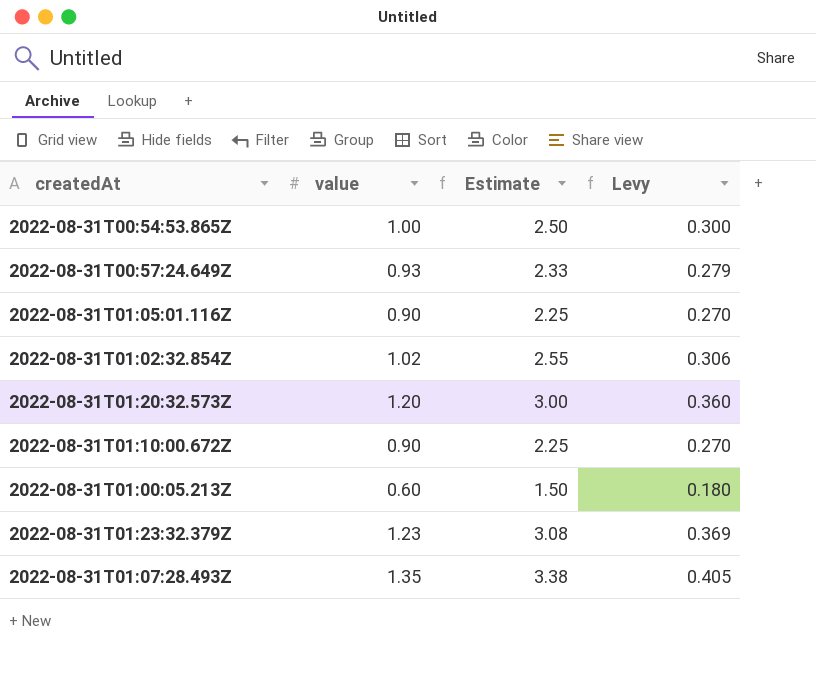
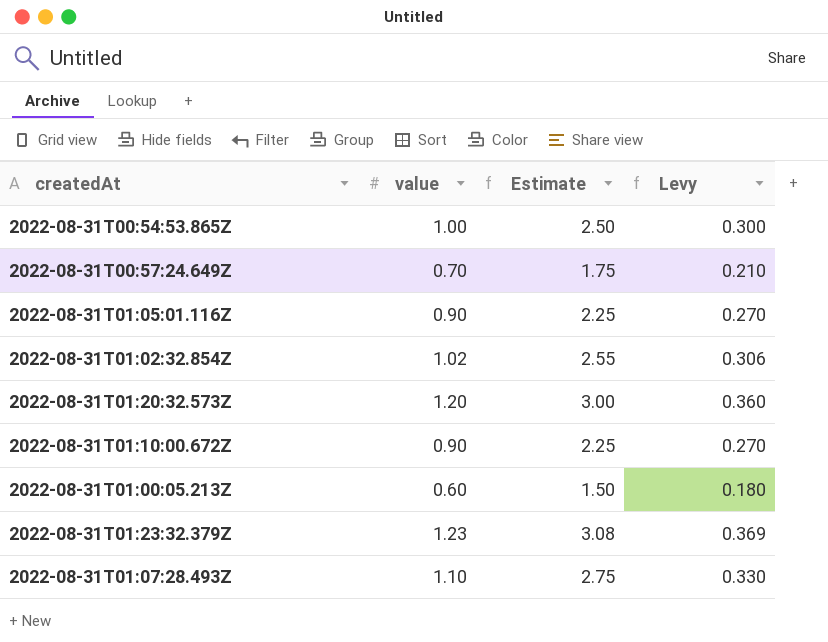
2022-08-31T00:57:24.649Z | value: 0.93 -> 0.70
2022-08-31T00:57:24.649Z | Estimate: 2.33 -> 1.75
2022-08-31T00:57:24.649Z | Levy: 0.279 -> 0.210
2022-08-31T01:07:28.493Z | value: 1.35 -> 1.10
2022-08-31T01:07:28.493Z | Estimate: 3.38 -> 2.75
2022-08-31T01:07:28.493Z | Levy: 0.405 -> 0.330

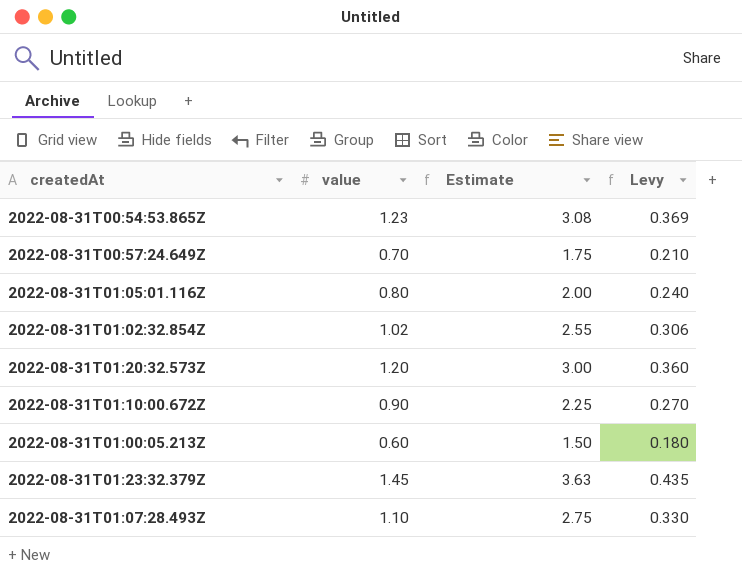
2022-08-31T00:54:53.865Z | value: 1.00 -> 1.23
2022-08-31T00:54:53.865Z | Estimate: 2.50 -> 3.08
2022-08-31T00:54:53.865Z | Levy: 0.300 -> 0.369
2022-08-31T01:05:01.116Z | value: 0.90 -> 0.80
2022-08-31T01:05:01.116Z | Estimate: 2.25 -> 2.00
2022-08-31T01:05:01.116Z | Levy: 0.270 -> 0.240
2022-08-31T01:23:32.379Z | value: 1.23 -> 1.45
2022-08-31T01:23:32.379Z | Estimate: 3.08 -> 3.63
2022-08-31T01:23:32.379Z | Levy: 0.369 -> 0.435

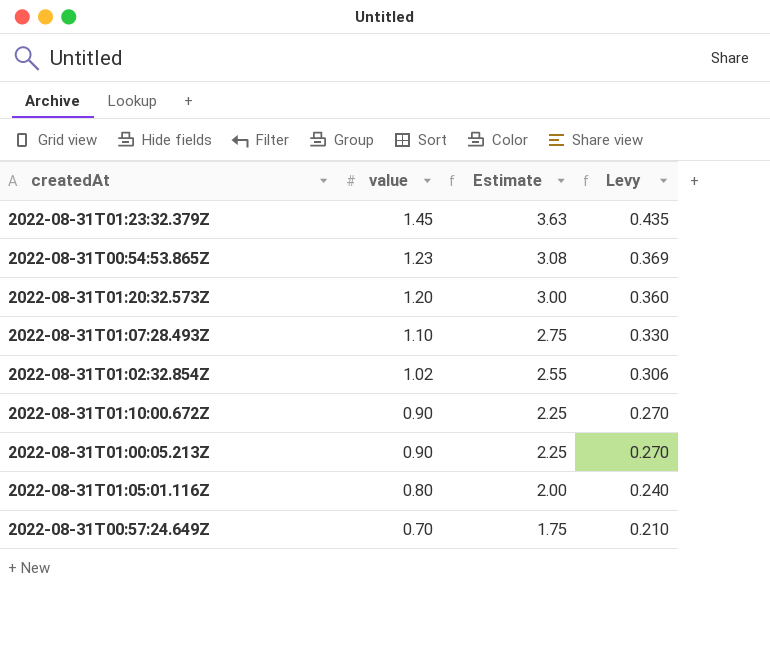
row order: none -> value descending
2022-08-31T01:00:05.213Z | value: 0.60 -> 0.90
2022-08-31T01:00:05.213Z | Estimate: 1.50 -> 2.25
2022-08-31T01:00:05.213Z | Levy: 0.180 -> 0.270

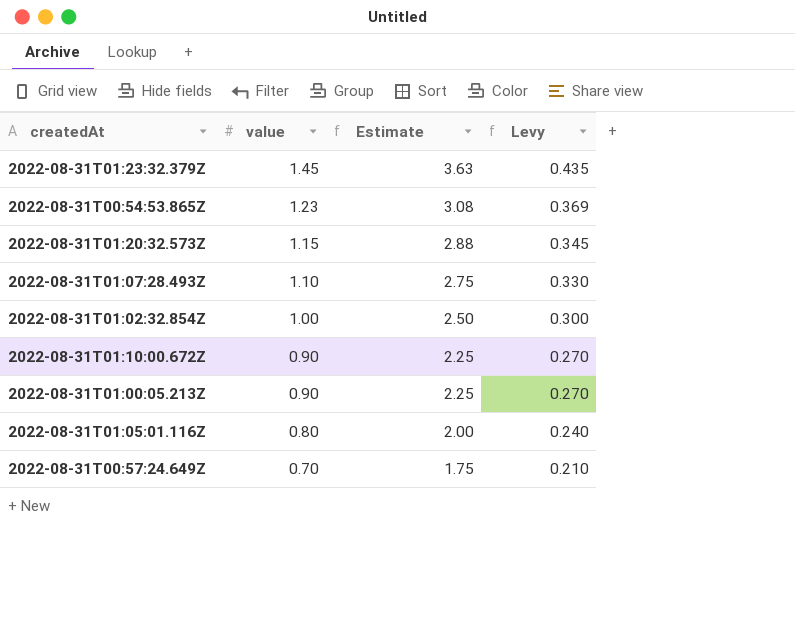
2022-08-31T01:20:32.573Z | value: 1.20 -> 1.15
2022-08-31T01:20:32.573Z | Estimate: 3.00 -> 2.88
2022-08-31T01:20:32.573Z | Levy: 0.360 -> 0.345
2022-08-31T01:02:32.854Z | value: 1.02 -> 1.00
2022-08-31T01:02:32.854Z | Estimate: 2.55 -> 2.50
2022-08-31T01:02:32.854Z | Levy: 0.306 -> 0.300

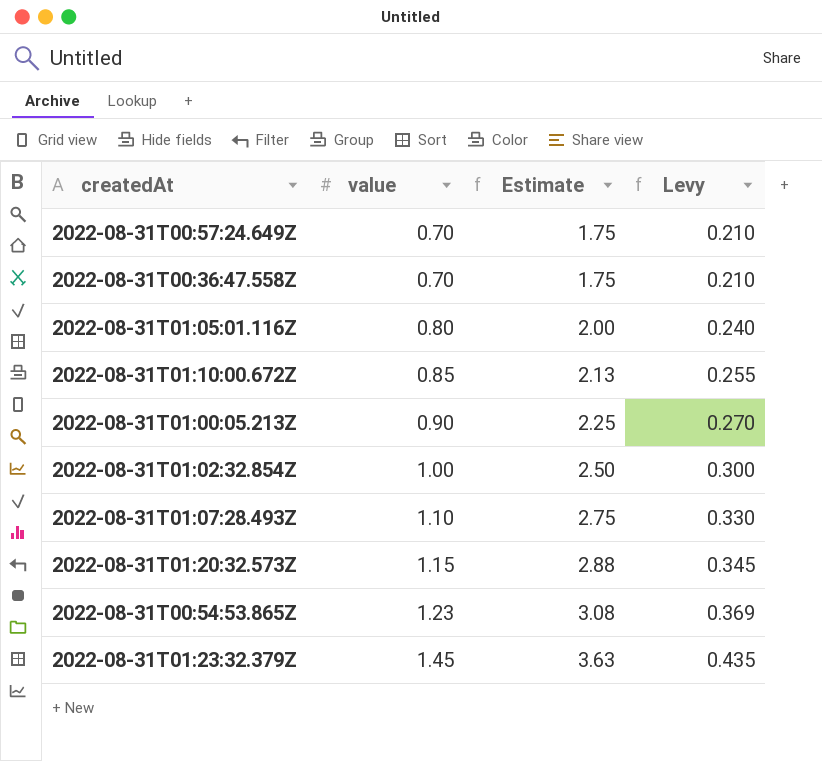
row order: value descending -> value ascending
row 2022-08-31T00:36:47.558Z: none -> 0.70 | 1.75 | 0.210
2022-08-31T01:10:00.672Z | value: 0.90 -> 0.85
2022-08-31T01:10:00.672Z | Estimate: 2.25 -> 2.13
2022-08-31T01:10:00.672Z | Levy: 0.270 -> 0.255

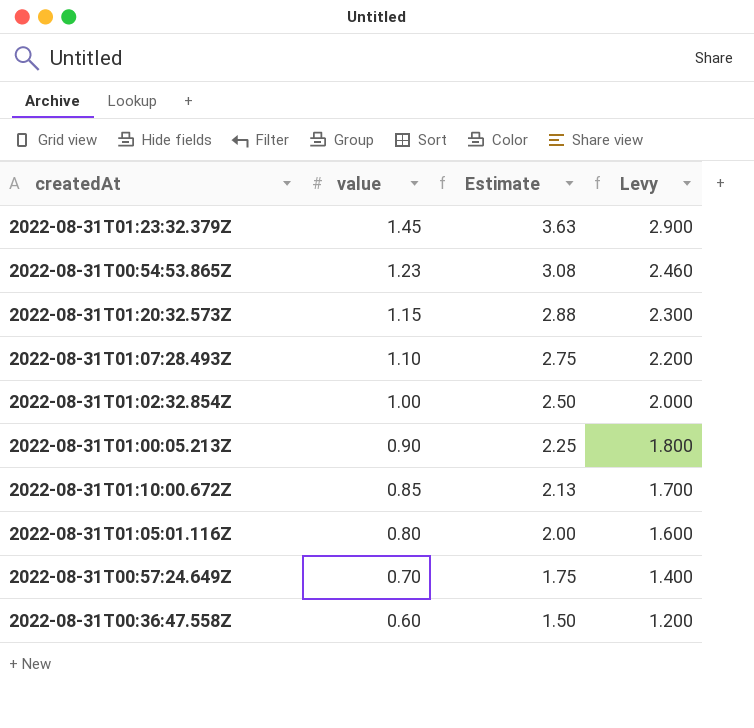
row order: value ascending -> value descending
column Levy | formula: [value] * 0.3 -> [value] * 2
2022-08-31T00:36:47.558Z | value: 0.70 -> 0.60
2022-08-31T00:36:47.558Z | Estimate: 1.75 -> 1.50

